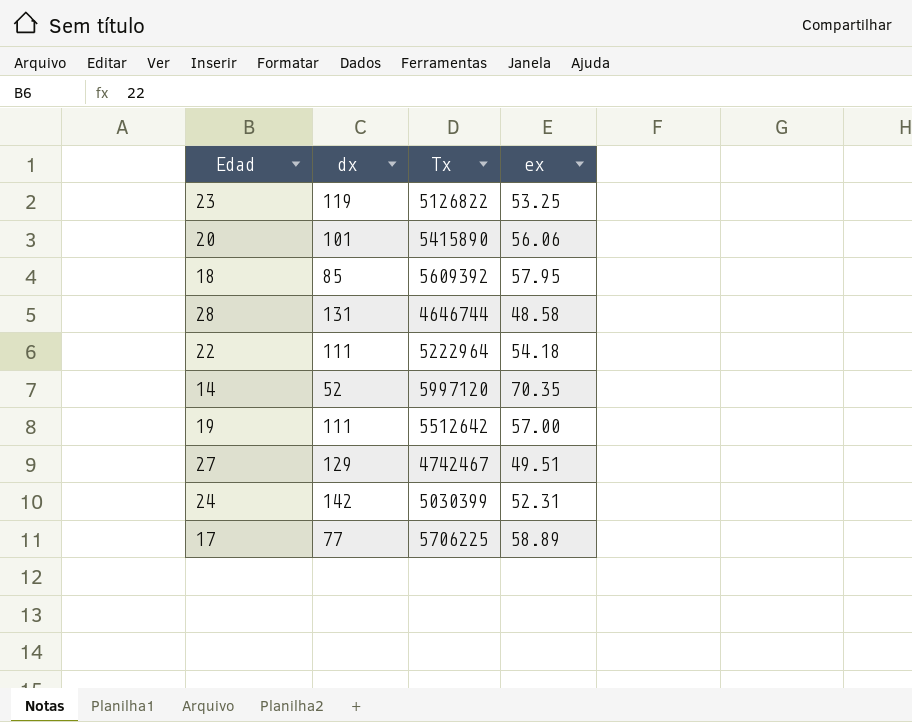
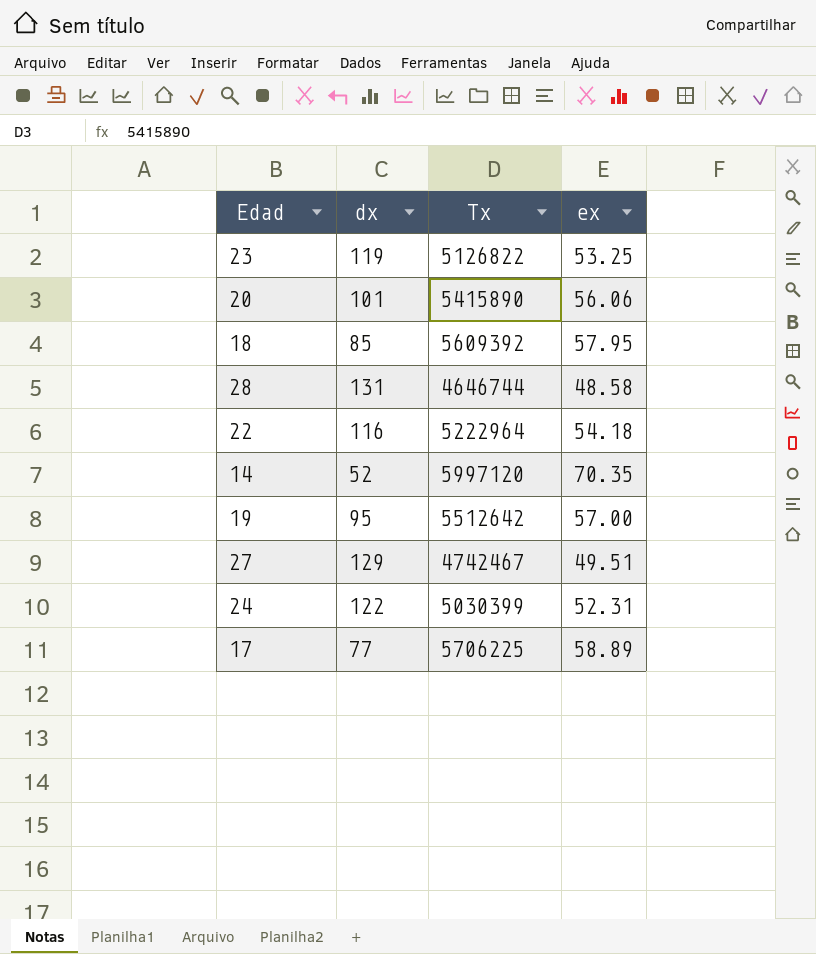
22 | dx: 111 -> 116
19 | dx: 111 -> 95
24 | dx: 142 -> 122

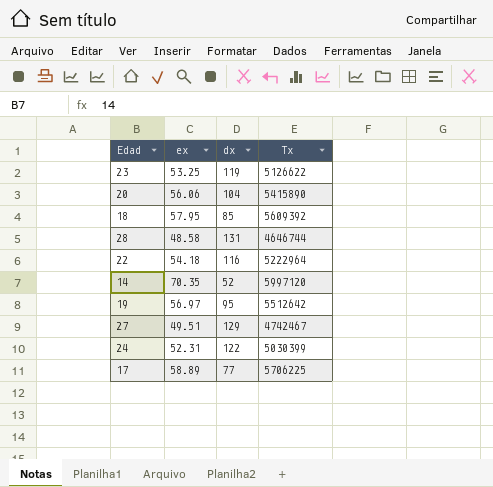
column ex | position: 4 -> 2
23 | Tx: 5126822 -> 5126622
20 | dx: 101 -> 104
19 | ex: 57.00 -> 56.97

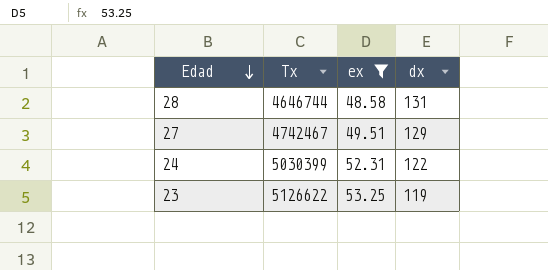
filter: none -> ex <= 53.25
row order: none -> Edad descending
column Tx | position: 4 -> 2

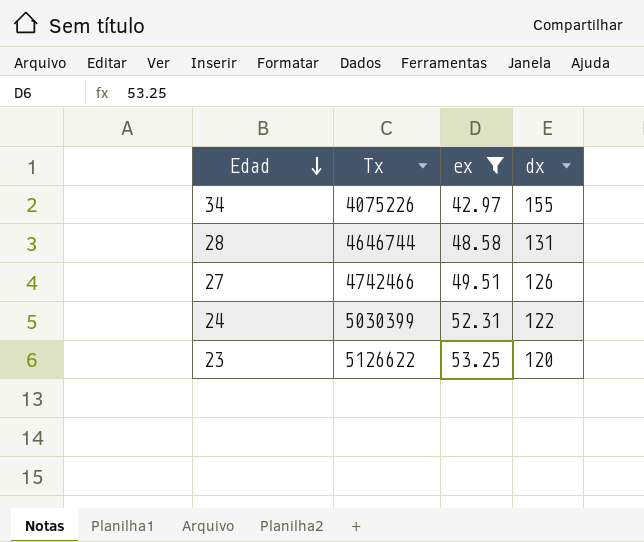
row 34: none -> 4075226 | 42.97 | 155
27 | Tx: 4742467 -> 4742466
27 | dx: 129 -> 126
23 | dx: 119 -> 120

